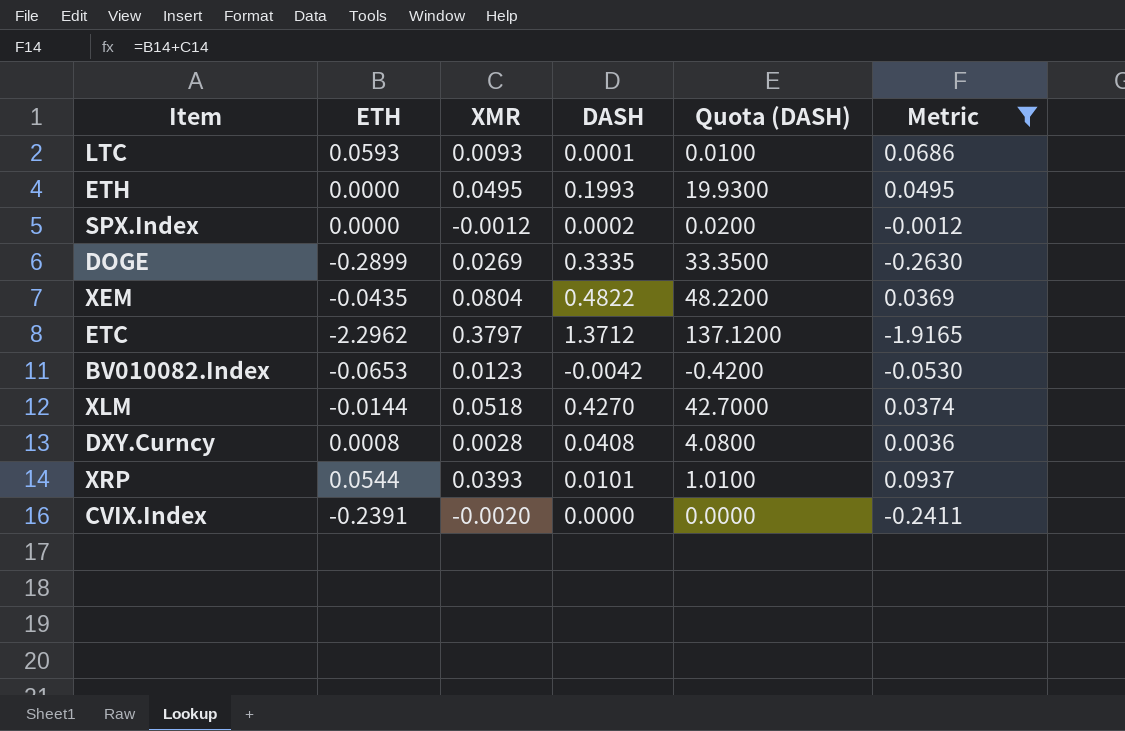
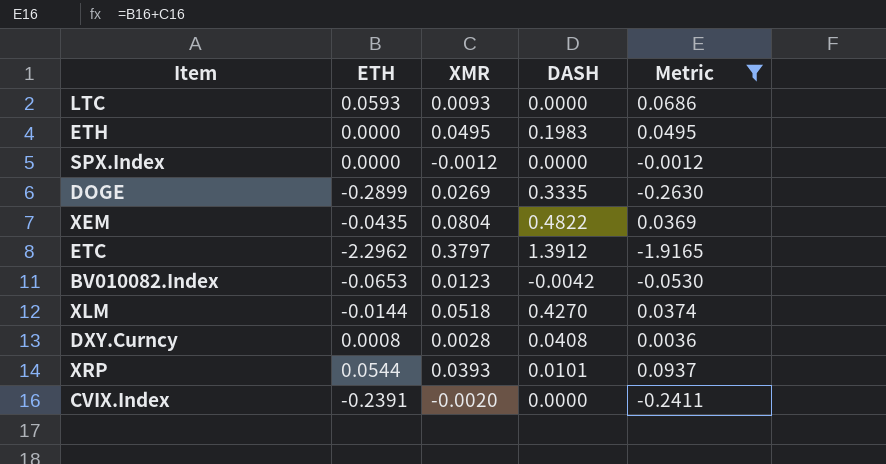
column Quota (DASH) | formula: [DASH] * 100 -> none
LTC | DASH: 0.0001 -> 0.0000
ETH | DASH: 0.1993 -> 0.1983
SPX.Index | DASH: 0.0002 -> 0.0000
ETC | DASH: 1.3712 -> 1.3912

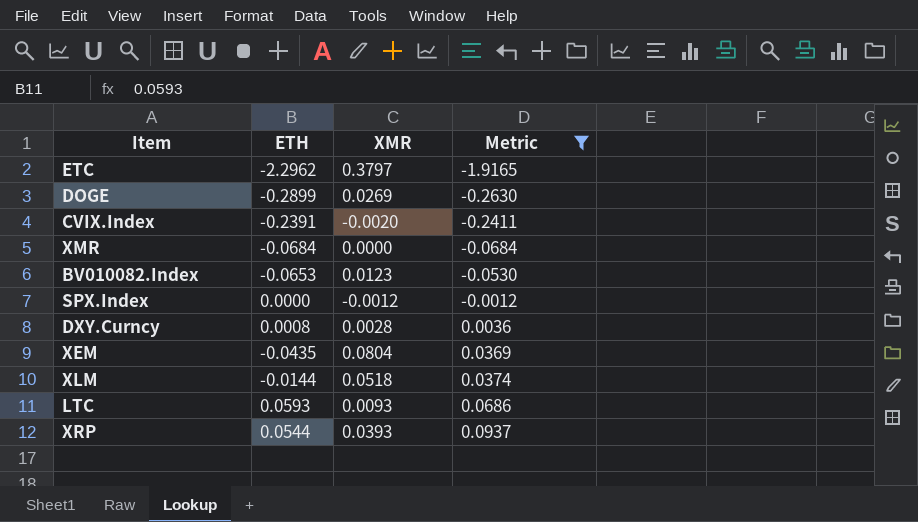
row order: none -> Metric ascending
column DASH | position: 4 -> none
row ETH: 0.0000 | 0.0495 | 0.1983 | 0.0495 -> none
row XMR: none -> -0.0684 | 0.0000 | -0.0684

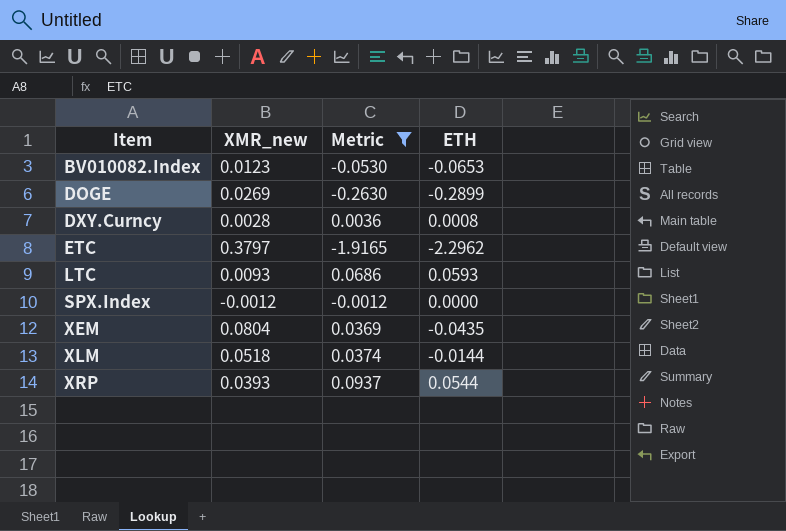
row order: Metric ascending -> Item ascending
column name: XMR -> XMR_new
column ETH | position: 2 -> 4
row CVIX.Index: -0.2391 | -0.0020 | -0.2411 -> none
row XMR: -0.0684 | 0.0000 | -0.0684 -> none

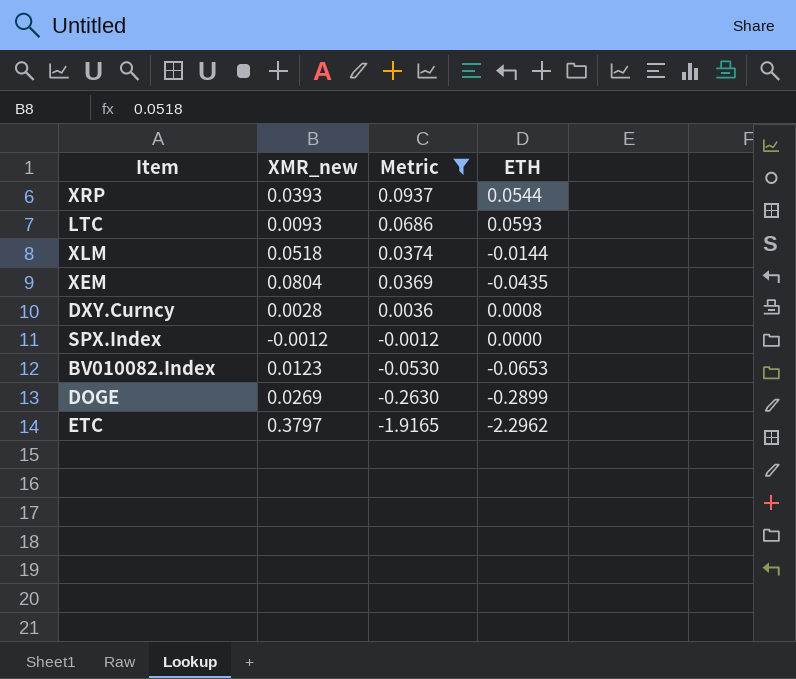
row order: Item ascending -> Metric descending

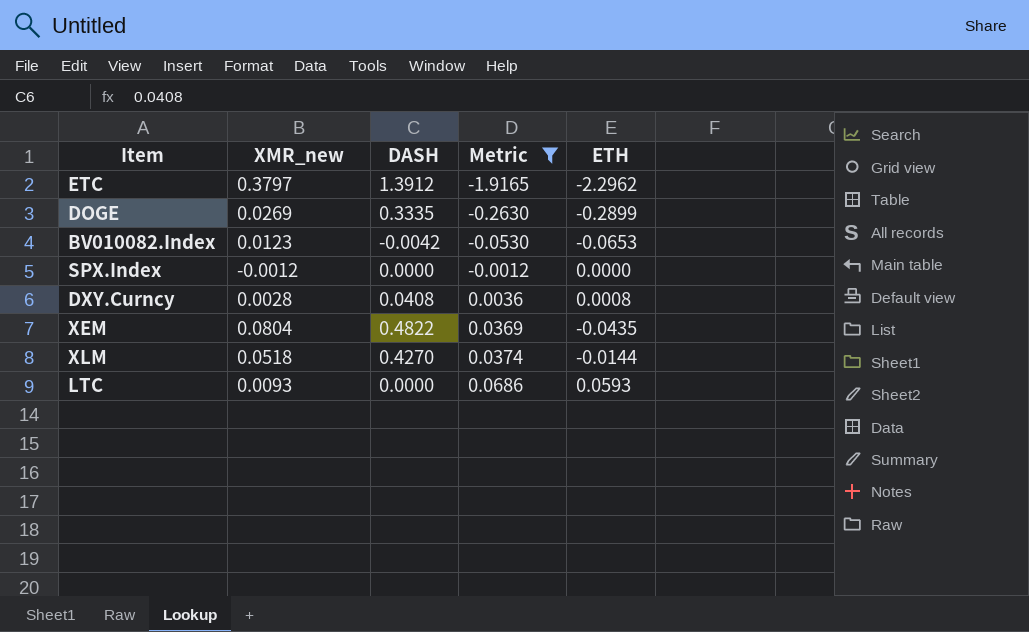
row order: Metric descending -> Metric ascending
column DASH | position: none -> 3
row XRP: 0.0393 | 0.0937 | 0.0544 -> none

